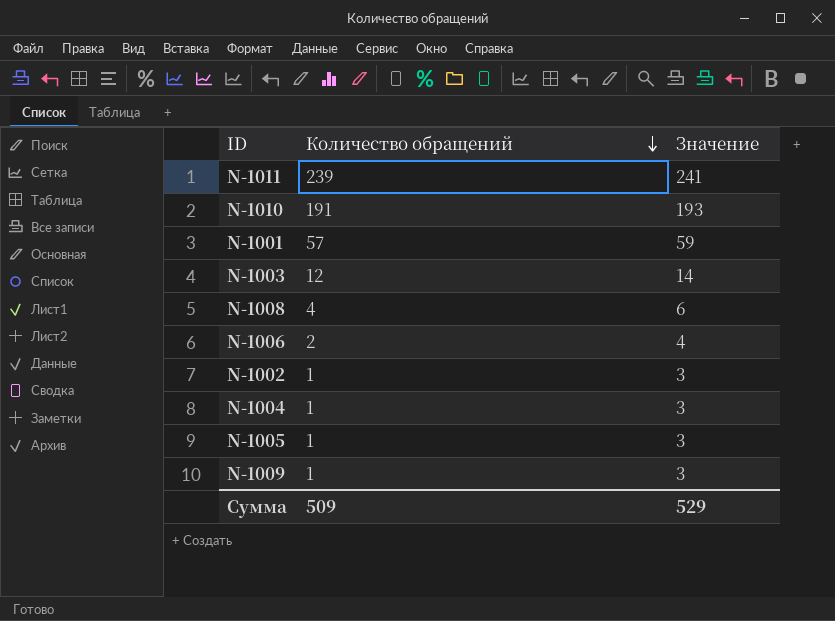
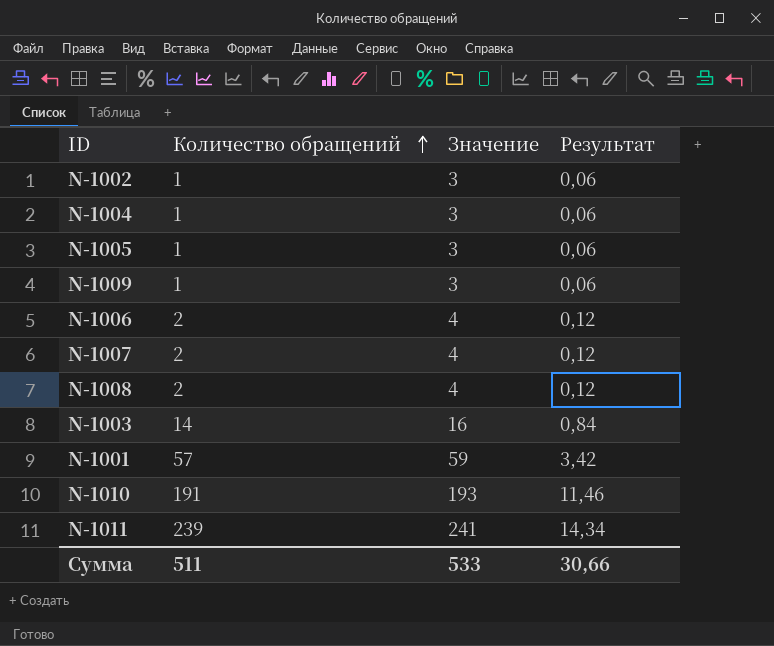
row order: Количество обращений descending -> Количество обращений ascending
column Результат | formula: none -> [Количество обращений] * 0,06
row N-1007: none -> 2 | 4 | 0,12
N-1008 | Количество обращений: 4 -> 2
N-1008 | Значение: 6 -> 4
N-1003 | Количество обращений: 12 -> 14
N-1003 | Значение: 14 -> 16
Сумма | Количество обращений: 509 -> 511
Сумма | Значение: 529 -> 533

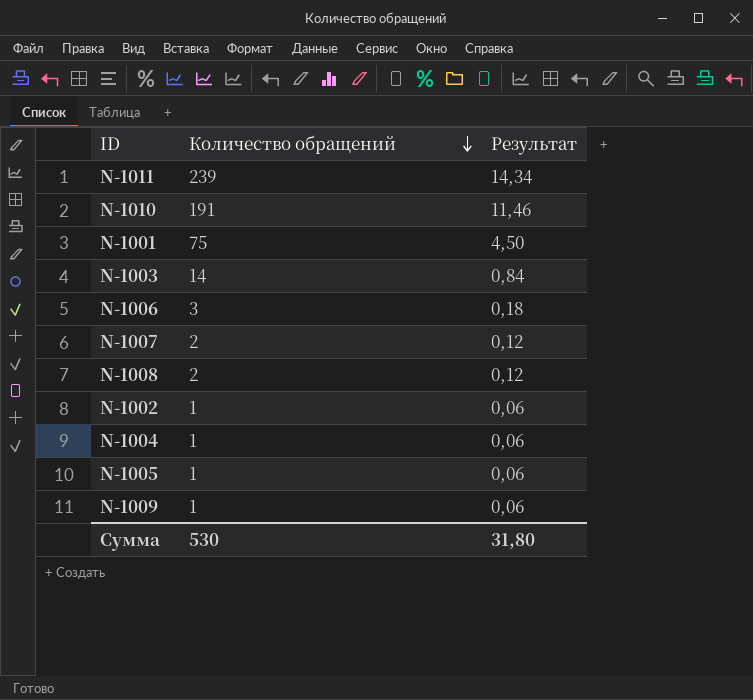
row order: Количество обращений ascending -> Количество обращений descending
column Значение | formula: [Количество обращений] + 2 -> none
N-1001 | Количество обращений: 57 -> 75
N-1001 | Результат: 3,42 -> 4,50
N-1006 | Количество обращений: 2 -> 3
N-1006 | Результат: 0,12 -> 0,18
Сумма | Количество обращений: 511 -> 530
Сумма | Результат: 30,66 -> 31,80

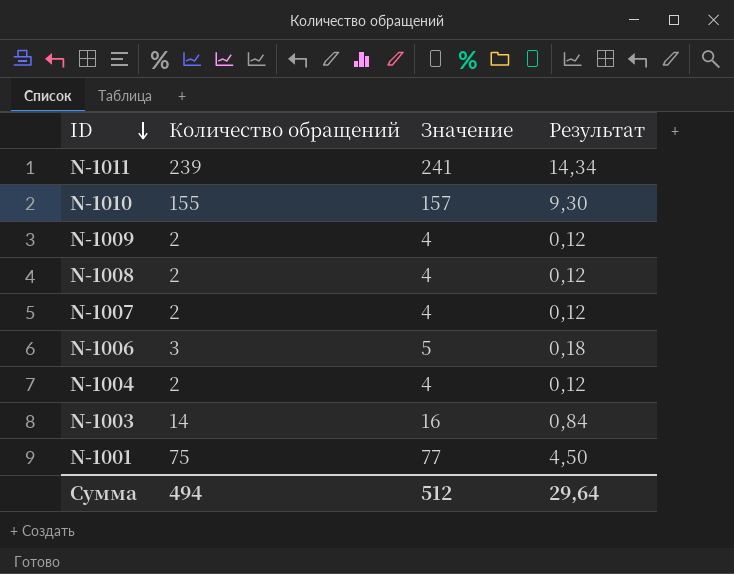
row order: Количество обращений descending -> ID descending
column Значение | formula: none -> [Количество обращений] + 2
row N-1002: 1 | 0,06 -> none
row N-1005: 1 | 0,06 -> none
N-1010 | Количество обращений: 191 -> 155
N-1010 | Результат: 11,46 -> 9,30
N-1009 | Количество обращений: 1 -> 2
N-1009 | Результат: 0,06 -> 0,12
N-1004 | Количество обращений: 1 -> 2
N-1004 | Результат: 0,06 -> 0,12
Сумма | Количество обращений: 530 -> 494
Сумма | Результат: 31,80 -> 29,64

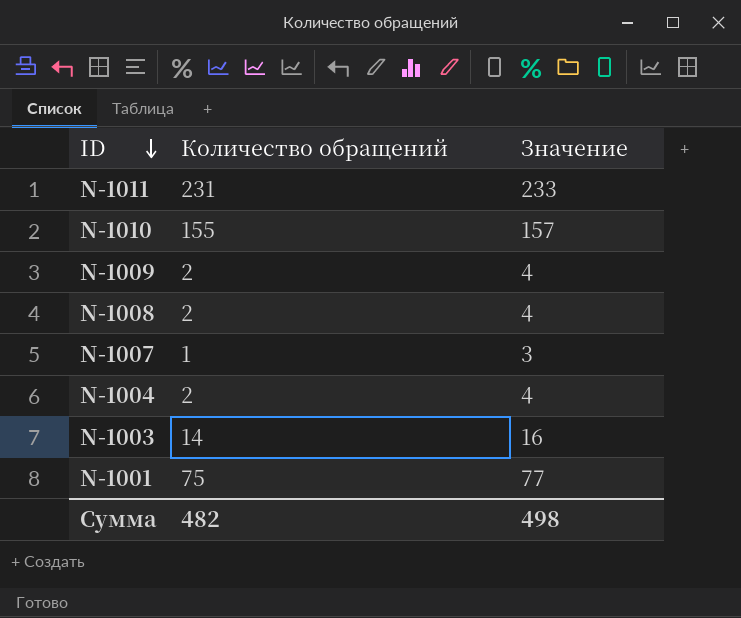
column Результат | formula: [Количество обращений] * 0,06 -> none
row N-1006: 3 | 5 | 0,18 -> none
N-1011 | Количество обращений: 239 -> 231
N-1011 | Значение: 241 -> 233
N-1007 | Количество обращений: 2 -> 1
N-1007 | Значение: 4 -> 3
Сумма | Количество обращений: 494 -> 482
Сумма | Значение: 512 -> 498

